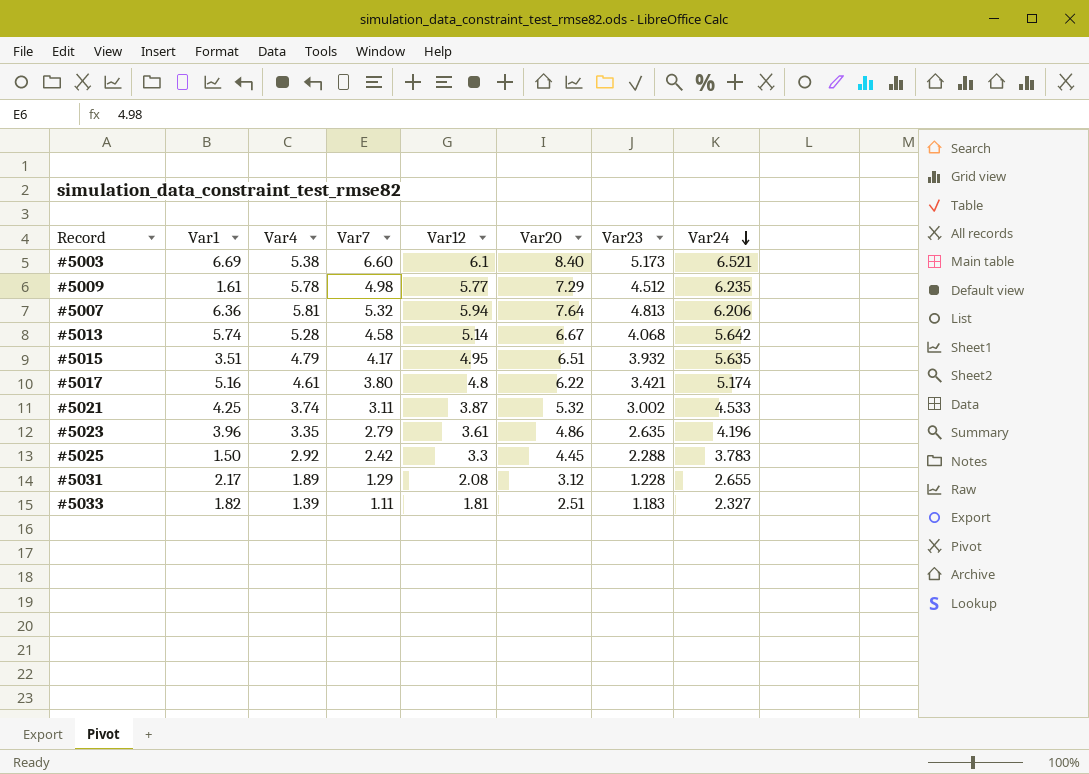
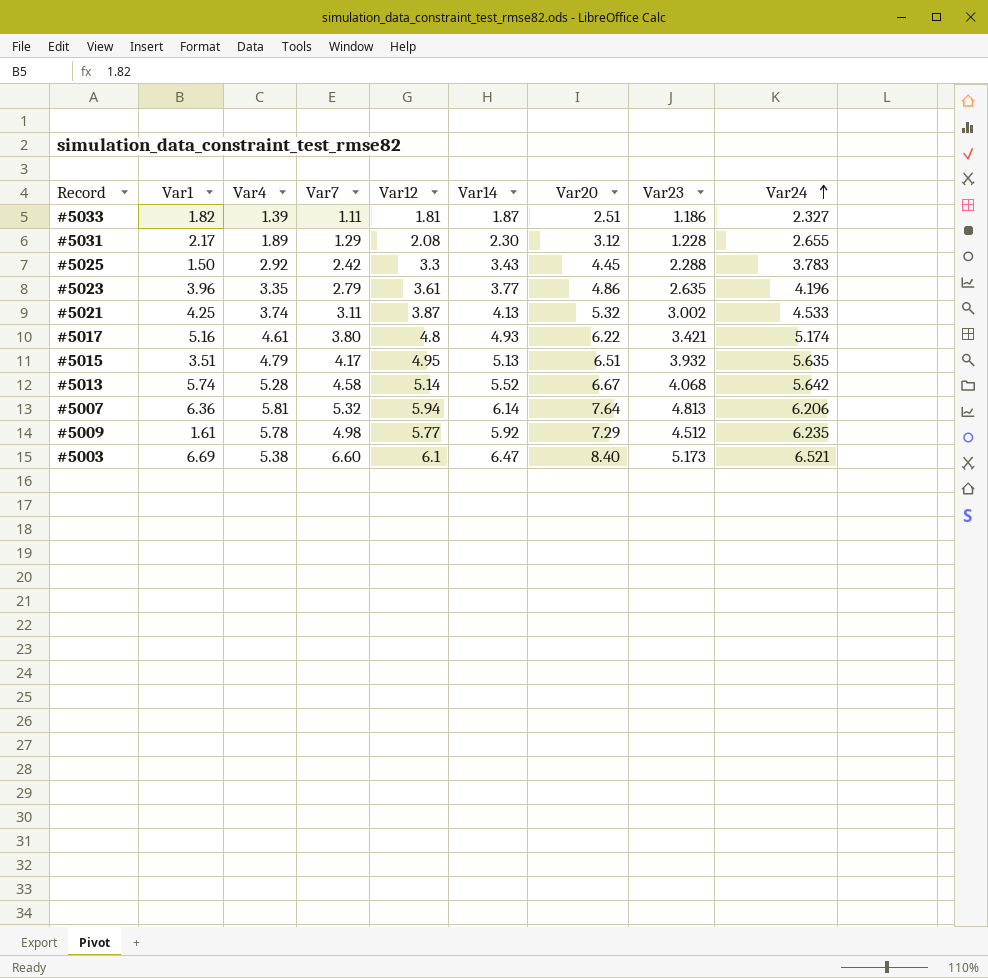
row order: Var24 descending -> Var24 ascending
column Var14 | position: none -> 6
#5033 | Var23: 1.183 -> 1.186

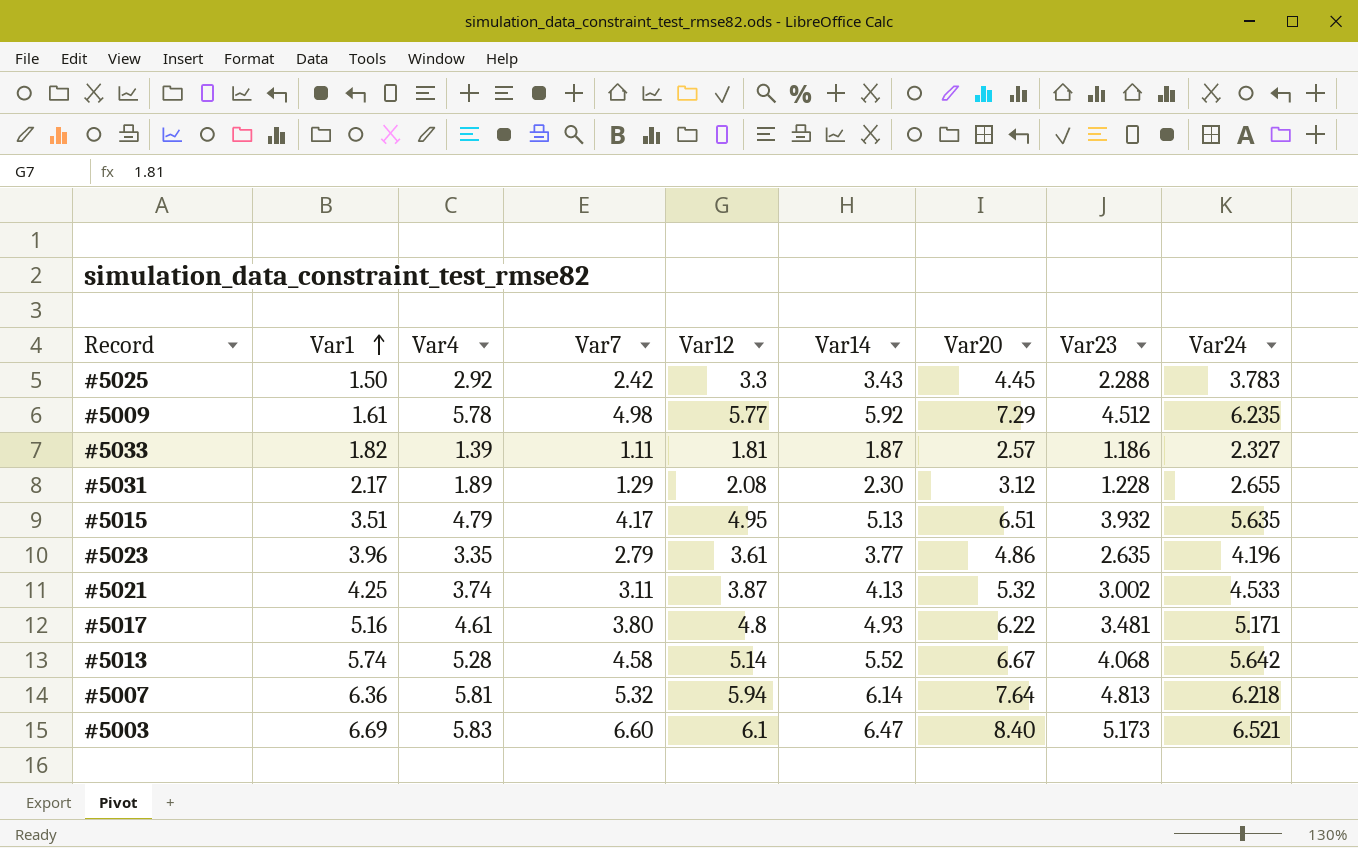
row order: Var24 ascending -> Var1 ascending
#5033 | Var20: 2.51 -> 2.57
#5017 | Var23: 3.421 -> 3.481
#5017 | Var24: 5.174 -> 5.171
#5007 | Var24: 6.206 -> 6.218
#5003 | Var4: 5.38 -> 5.83

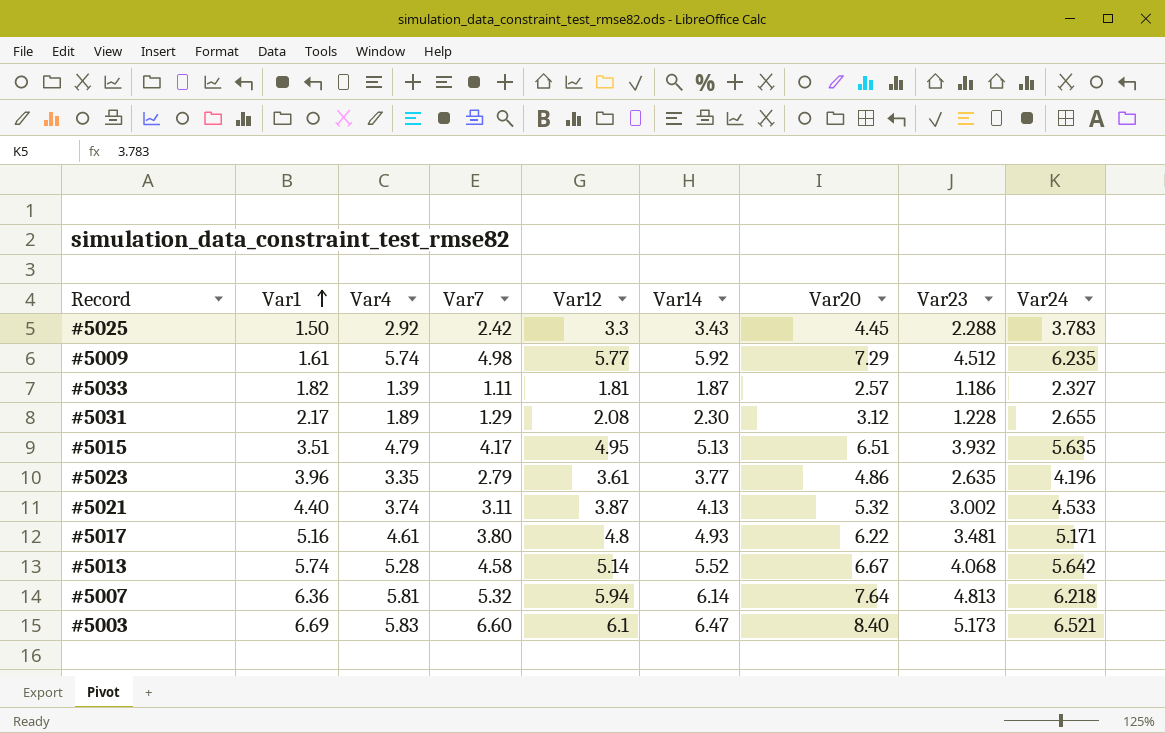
#5009 | Var4: 5.78 -> 5.74
#5021 | Var1: 4.25 -> 4.40

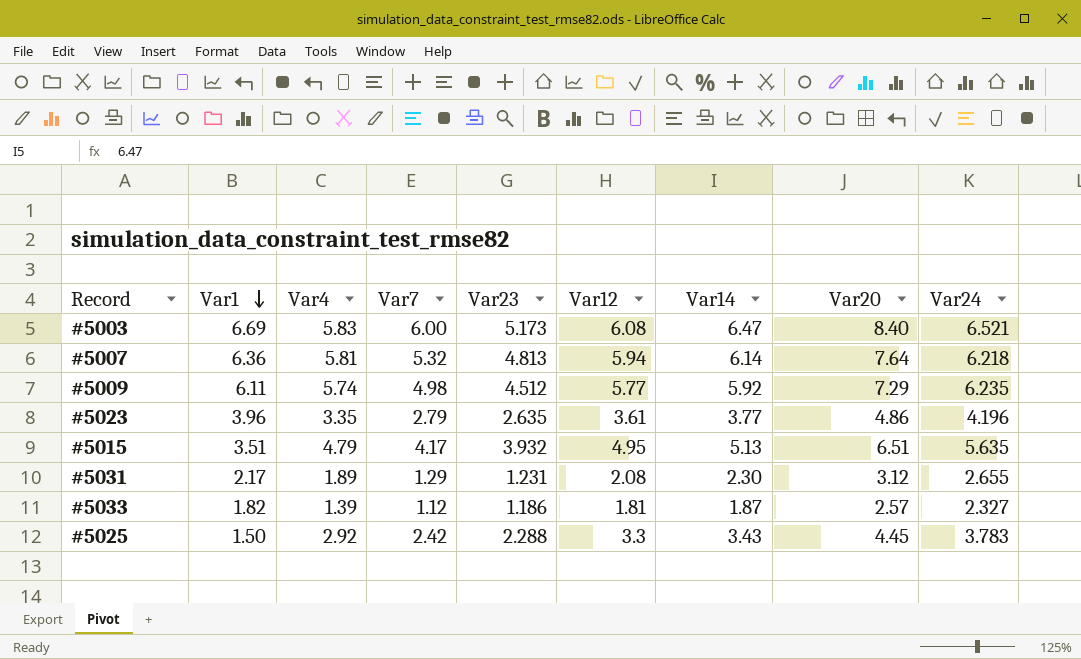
row order: Var1 ascending -> Var1 descending
column Var23 | position: 8 -> 5
row #5021: 4.40 | 3.74 | 3.11 | 3.87 | 4.13 | 5.32 | 3.002 | 4.533 -> none
row #5017: 5.16 | 4.61 | 3.80 | 4.8 | 4.93 | 6.22 | 3.481 | 5.171 -> none
row #5013: 5.74 | 5.28 | 4.58 | 5.14 | 5.52 | 6.67 | 4.068 | 5.642 -> none
#5003 | Var7: 6.60 -> 6.00
#5003 | Var12: 6.1 -> 6.08
#5009 | Var1: 1.61 -> 6.11
#5031 | Var23: 1.228 -> 1.231
#5033 | Var7: 1.11 -> 1.12

